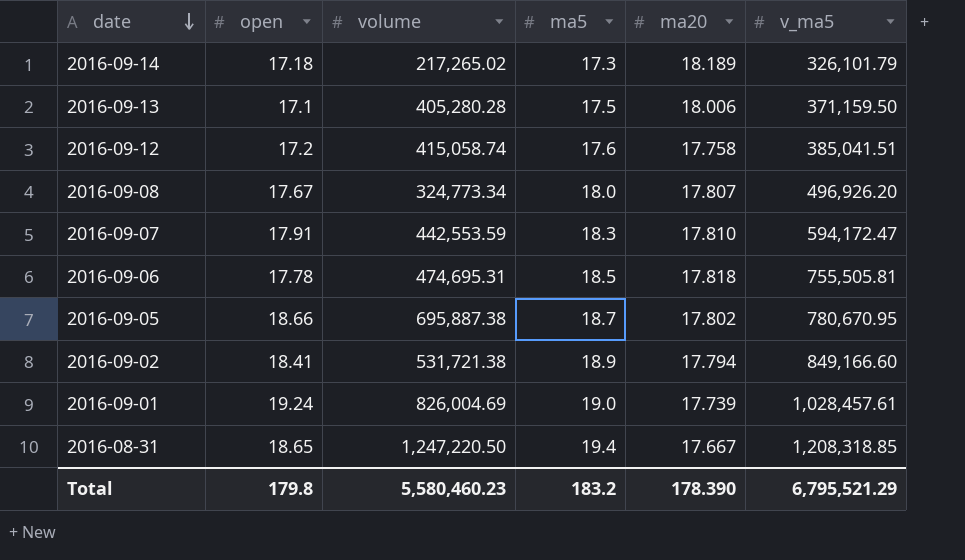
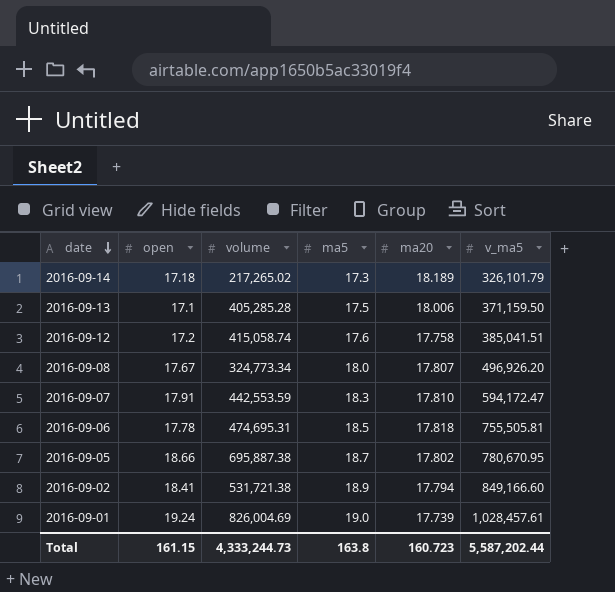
row 2016-08-31: 18.65 | 1,247,220.50 | 19.4 | 17.667 | 1,208,318.85 -> none
2016-09-13 | volume: 405,280.28 -> 405,285.28
Total | open: 179.8 -> 161.15
Total | volume: 5,580,460.23 -> 4,333,244.73
Total | ma5: 183.2 -> 163.8
Total | ma20: 178.390 -> 160.723
Total | v_ma5: 6,795,521.29 -> 5,587,202.44

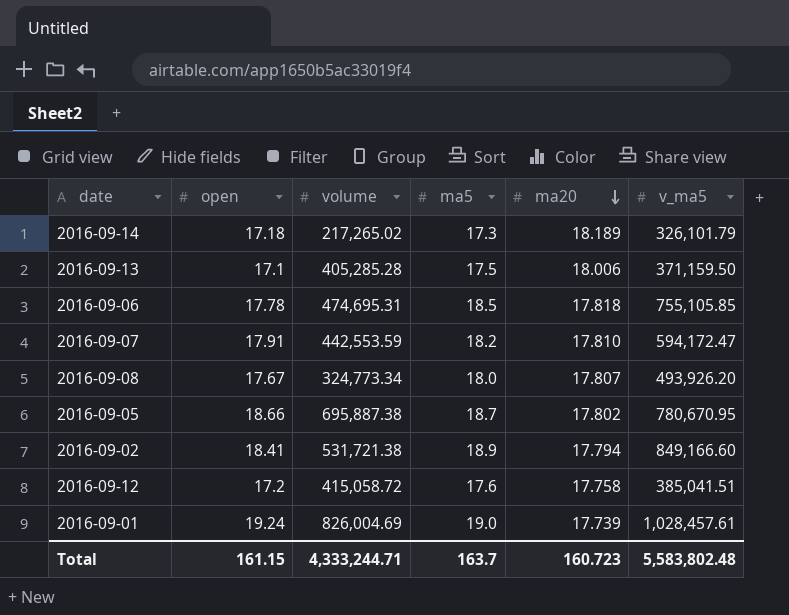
row order: date descending -> ma20 descending
2016-09-06 | v_ma5: 755,505.81 -> 755,105.85
2016-09-07 | ma5: 18.3 -> 18.2
2016-09-08 | v_ma5: 496,926.20 -> 493,926.20
2016-09-12 | volume: 415,058.74 -> 415,058.72
Total | volume: 4,333,244.73 -> 4,333,244.71
Total | ma5: 163.8 -> 163.7
Total | v_ma5: 5,587,202.44 -> 5,583,802.48

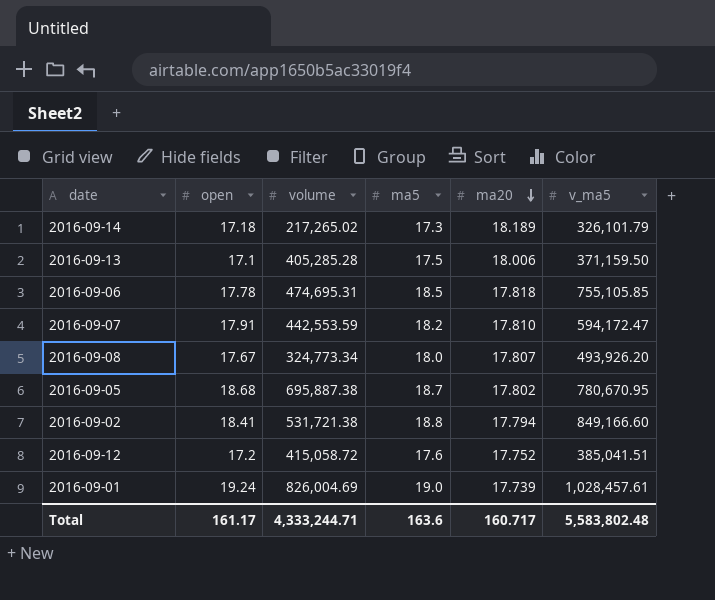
2016-09-05 | open: 18.66 -> 18.68
2016-09-02 | ma5: 18.9 -> 18.8
2016-09-12 | ma20: 17.758 -> 17.752
Total | open: 161.15 -> 161.17
Total | ma5: 163.7 -> 163.6
Total | ma20: 160.723 -> 160.717

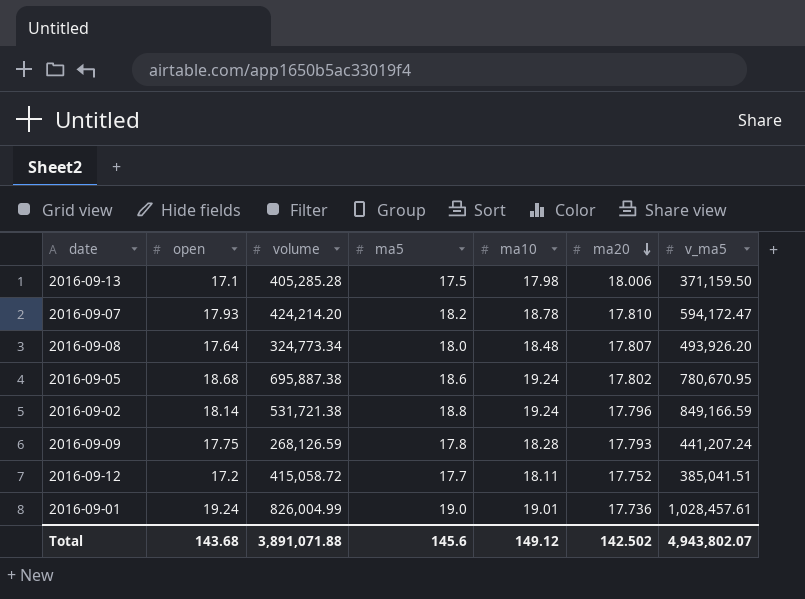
column ma10 | position: none -> 5
row 2016-09-14: 17.18 | 217,265.02 | 17.3 | 18.189 | 326,101.79 -> none
row 2016-09-06: 17.78 | 474,695.31 | 18.5 | 17.818 | 755,105.85 -> none
2016-09-07 | open: 17.91 -> 17.93
2016-09-07 | volume: 442,553.59 -> 424,214.20
2016-09-08 | open: 17.67 -> 17.64
2016-09-05 | ma5: 18.7 -> 18.6
2016-09-02 | open: 18.41 -> 18.14
2016-09-02 | ma20: 17.794 -> 17.796
2016-09-02 | v_ma5: 849,166.60 -> 849,166.59
row 2016-09-09: none -> 17.75 | 268,126.59 | 17.8 | 18.28 | 17.793 | 441,207.24
2016-09-12 | ma5: 17.6 -> 17.7
2016-09-01 | volume: 826,004.69 -> 826,004.99
2016-09-01 | ma20: 17.739 -> 17.736
Total | open: 161.17 -> 143.68
Total | volume: 4,333,244.71 -> 3,891,071.88
Total | ma5: 163.6 -> 145.6
Total | ma20: 160.717 -> 142.502
Total | v_ma5: 5,583,802.48 -> 4,943,802.07

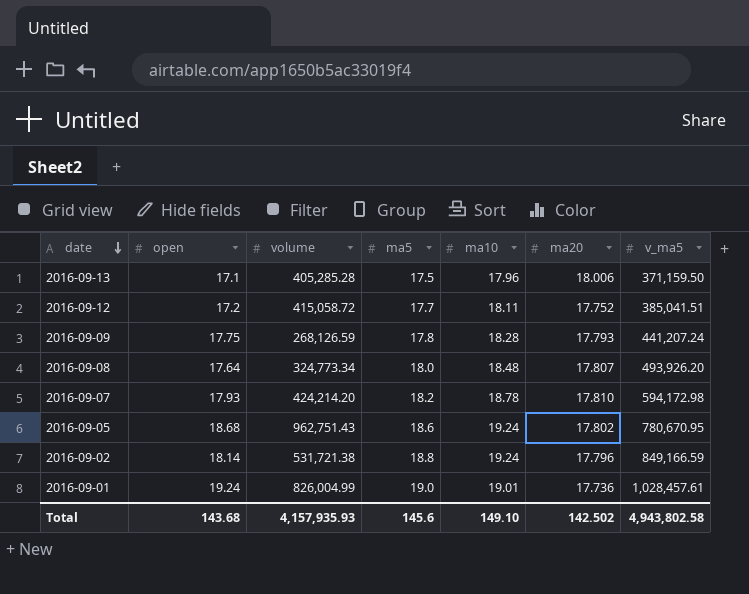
row order: ma20 descending -> date descending
2016-09-13 | ma10: 17.98 -> 17.96
2016-09-07 | v_ma5: 594,172.47 -> 594,172.98
2016-09-05 | volume: 695,887.38 -> 962,751.43
Total | volume: 3,891,071.88 -> 4,157,935.93
Total | ma10: 149.12 -> 149.10
Total | v_ma5: 4,943,802.07 -> 4,943,802.58

